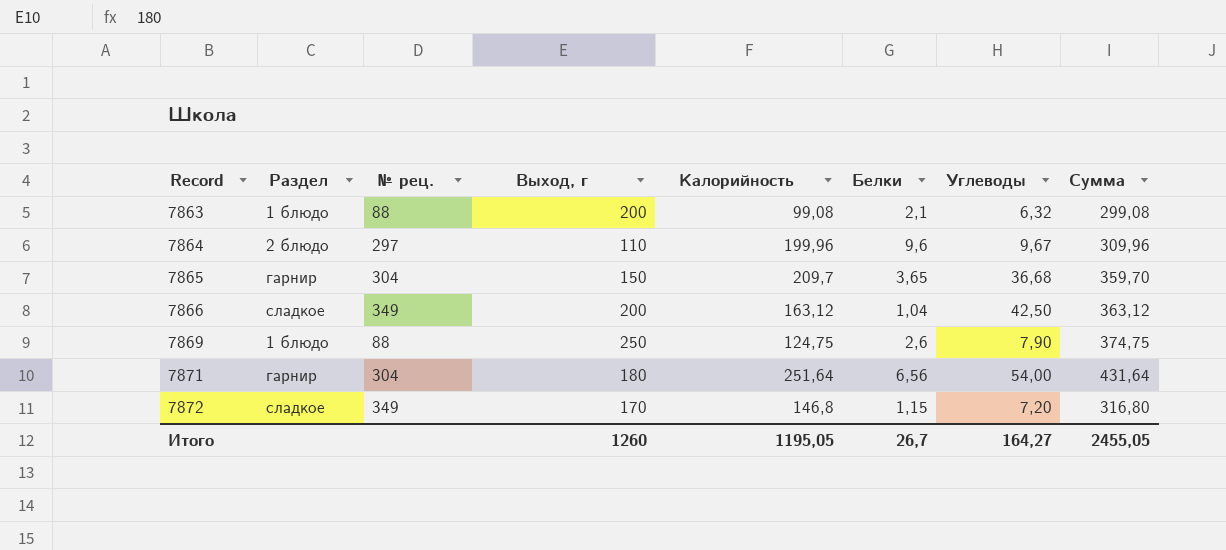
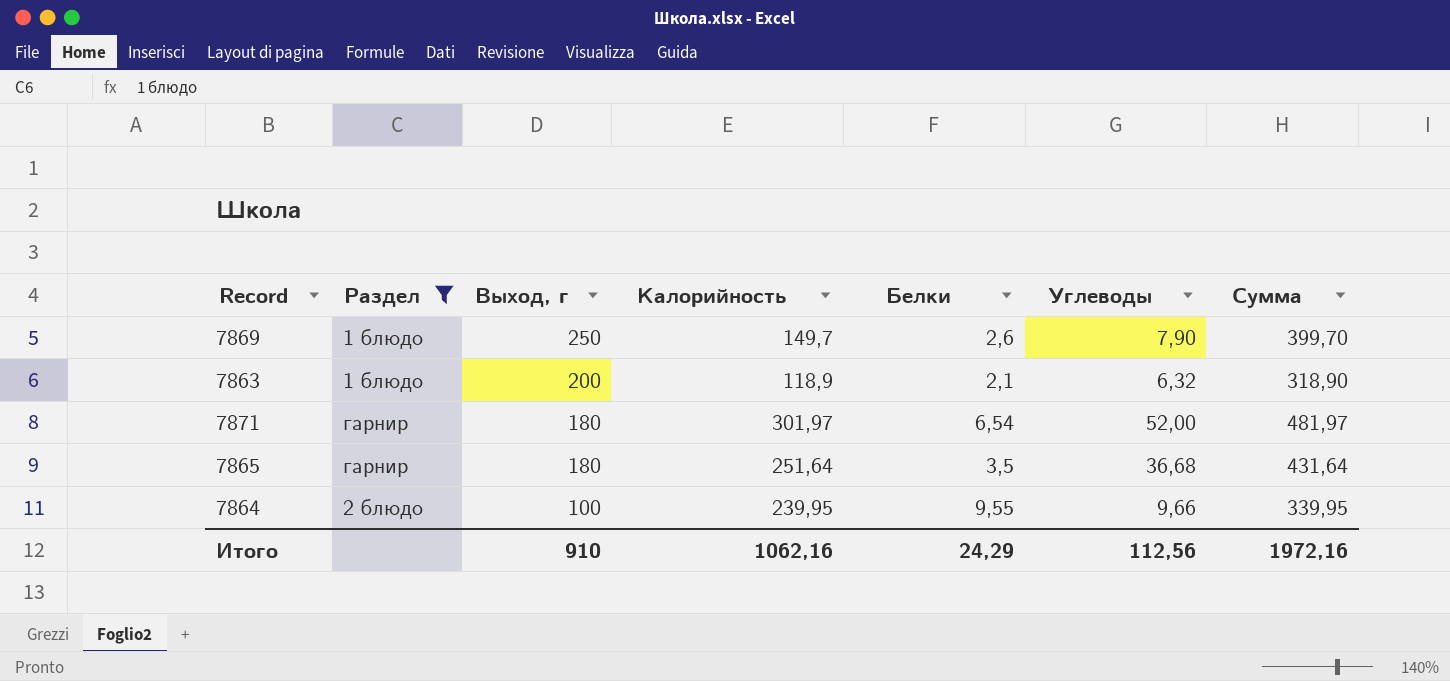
filter: none -> Раздел != сладкое
row order: Record ascending -> Выход, г descending
column № рец. | position: 3 -> none
7869 | Калорийность: 124,75 -> 149,7
7869 | Сумма: 374,75 -> 399,70
7863 | Калорийность: 99,08 -> 118,9
7863 | Сумма: 299,08 -> 318,90
7871 | Калорийность: 251,64 -> 301,97
7871 | Белки: 6,56 -> 6,54
7871 | Углеводы: 54,00 -> 52,00
7871 | Сумма: 431,64 -> 481,97
7865 | Выход, г: 150 -> 180
7865 | Калорийность: 209,7 -> 251,64
7865 | Белки: 3,65 -> 3,5
7865 | Сумма: 359,70 -> 431,64
7864 | Выход, г: 110 -> 100
7864 | Калорийность: 199,96 -> 239,95
7864 | Белки: 9,6 -> 9,55
7864 | Углеводы: 9,67 -> 9,66
7864 | Сумма: 309,96 -> 339,95
Итого | Выход, г: 1260 -> 910
Итого | Калорийность: 1195,05 -> 1062,16
Итого | Белки: 26,7 -> 24,29
Итого | Углеводы: 164,27 -> 112,56
Итого | Сумма: 2455,05 -> 1972,16

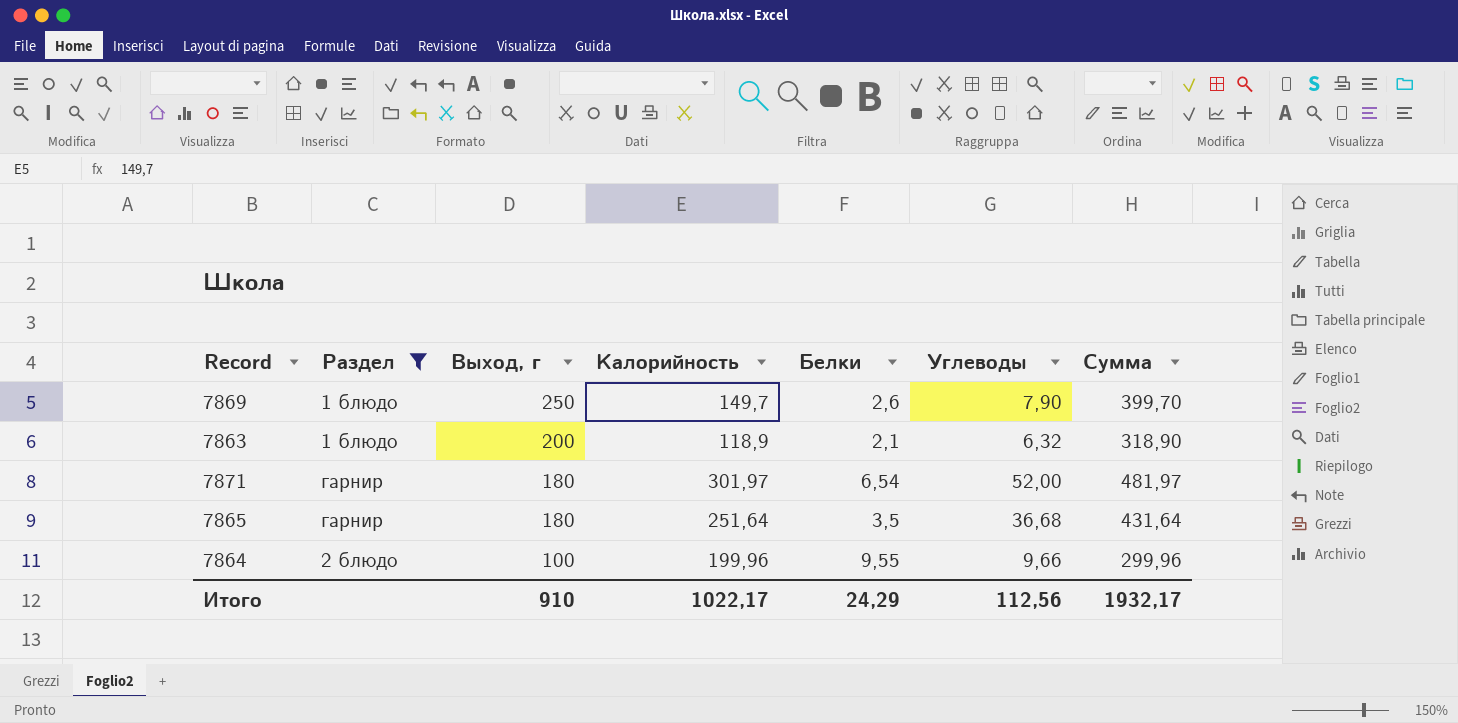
7864 | Калорийность: 239,95 -> 199,96
7864 | Сумма: 339,95 -> 299,96
Итого | Калорийность: 1062,16 -> 1022,17
Итого | Сумма: 1972,16 -> 1932,17

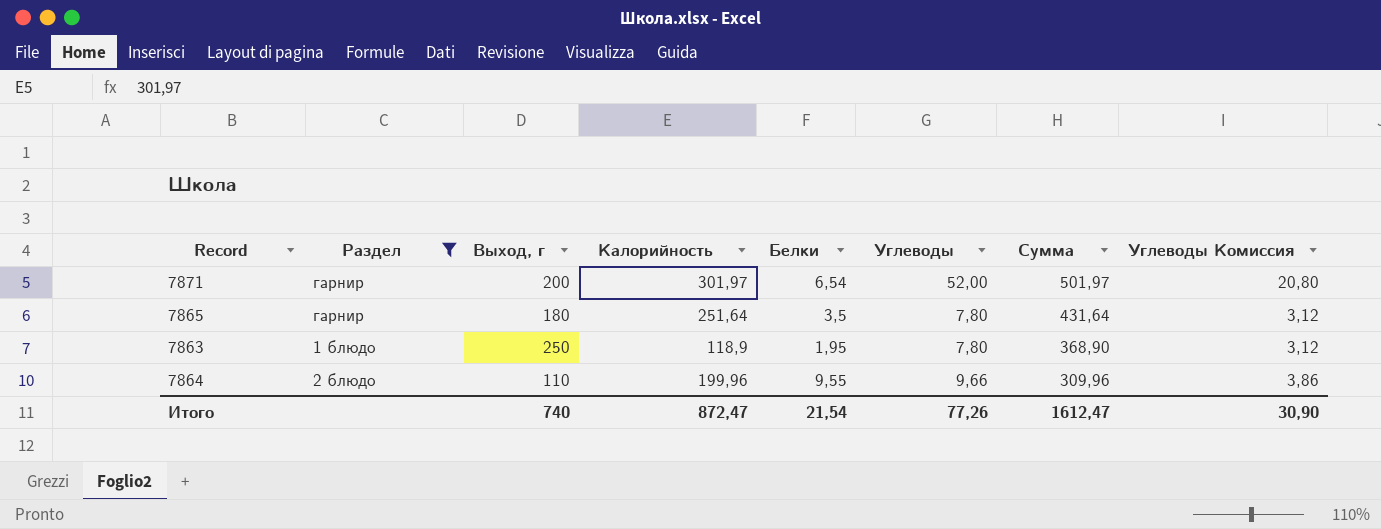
row order: Выход, г descending -> Сумма descending
column Углеводы Комиссия | formula: none -> [Углеводы] * 0,4
row 7869: 1 блюдо | 250 | 149,7 | 2,6 | 7,90 | 399,70 -> none
7871 | Выход, г: 180 -> 200
7871 | Сумма: 481,97 -> 501,97
7865 | Углеводы: 36,68 -> 7,80
7863 | Выход, г: 200 -> 250
7863 | Белки: 2,1 -> 1,95
7863 | Углеводы: 6,32 -> 7,80
7863 | Сумма: 318,90 -> 368,90
7864 | Выход, г: 100 -> 110
7864 | Сумма: 299,96 -> 309,96
Итого | Выход, г: 910 -> 740
Итого | Калорийность: 1022,17 -> 872,47
Итого | Белки: 24,29 -> 21,54
Итого | Углеводы: 112,56 -> 77,26
Итого | Сумма: 1932,17 -> 1612,47

